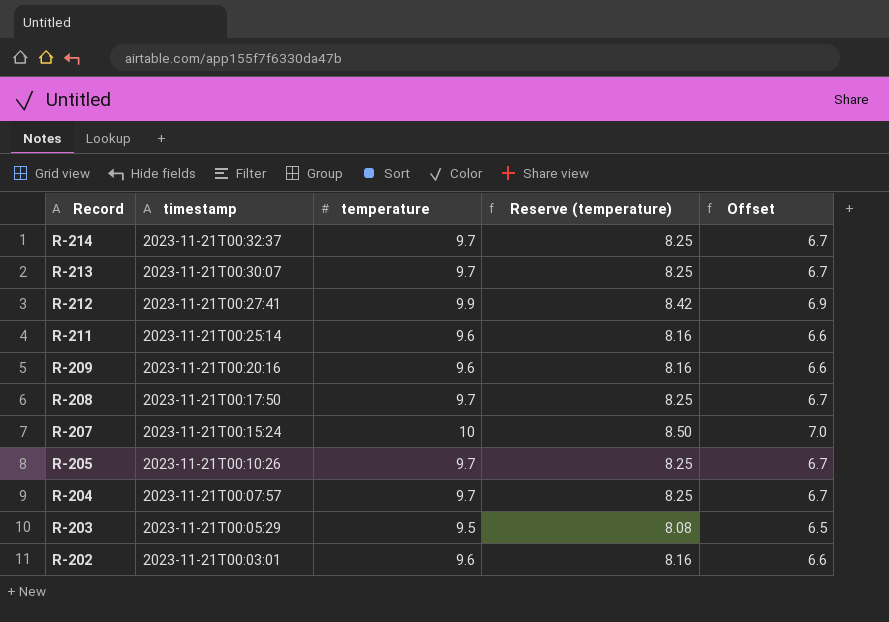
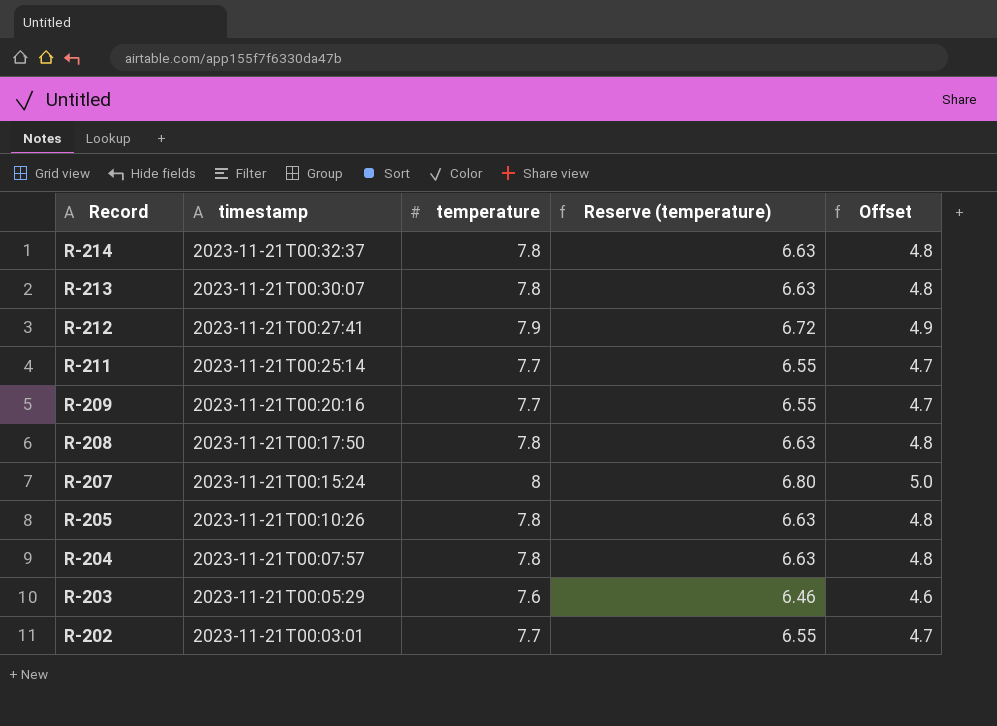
R-214 | temperature: 9.7 -> 7.8
R-214 | Reserve (temperature): 8.25 -> 6.63
R-214 | Offset: 6.7 -> 4.8
R-213 | temperature: 9.7 -> 7.8
R-213 | Reserve (temperature): 8.25 -> 6.63
R-213 | Offset: 6.7 -> 4.8
R-212 | temperature: 9.9 -> 7.9
R-212 | Reserve (temperature): 8.42 -> 6.72
R-212 | Offset: 6.9 -> 4.9
R-211 | temperature: 9.6 -> 7.7
R-211 | Reserve (temperature): 8.16 -> 6.55
R-211 | Offset: 6.6 -> 4.7
R-209 | temperature: 9.6 -> 7.7
R-209 | Reserve (temperature): 8.16 -> 6.55
R-209 | Offset: 6.6 -> 4.7
R-208 | temperature: 9.7 -> 7.8
R-208 | Reserve (temperature): 8.25 -> 6.63
R-208 | Offset: 6.7 -> 4.8
R-207 | temperature: 10 -> 8
R-207 | Reserve (temperature): 8.50 -> 6.80
R-207 | Offset: 7.0 -> 5.0
R-205 | temperature: 9.7 -> 7.8
R-205 | Reserve (temperature): 8.25 -> 6.63
R-205 | Offset: 6.7 -> 4.8
R-204 | temperature: 9.7 -> 7.8
R-204 | Reserve (temperature): 8.25 -> 6.63
R-204 | Offset: 6.7 -> 4.8
R-203 | temperature: 9.5 -> 7.6
R-203 | Reserve (temperature): 8.08 -> 6.46
R-203 | Offset: 6.5 -> 4.6
R-202 | temperature: 9.6 -> 7.7
R-202 | Reserve (temperature): 8.16 -> 6.55
R-202 | Offset: 6.6 -> 4.7

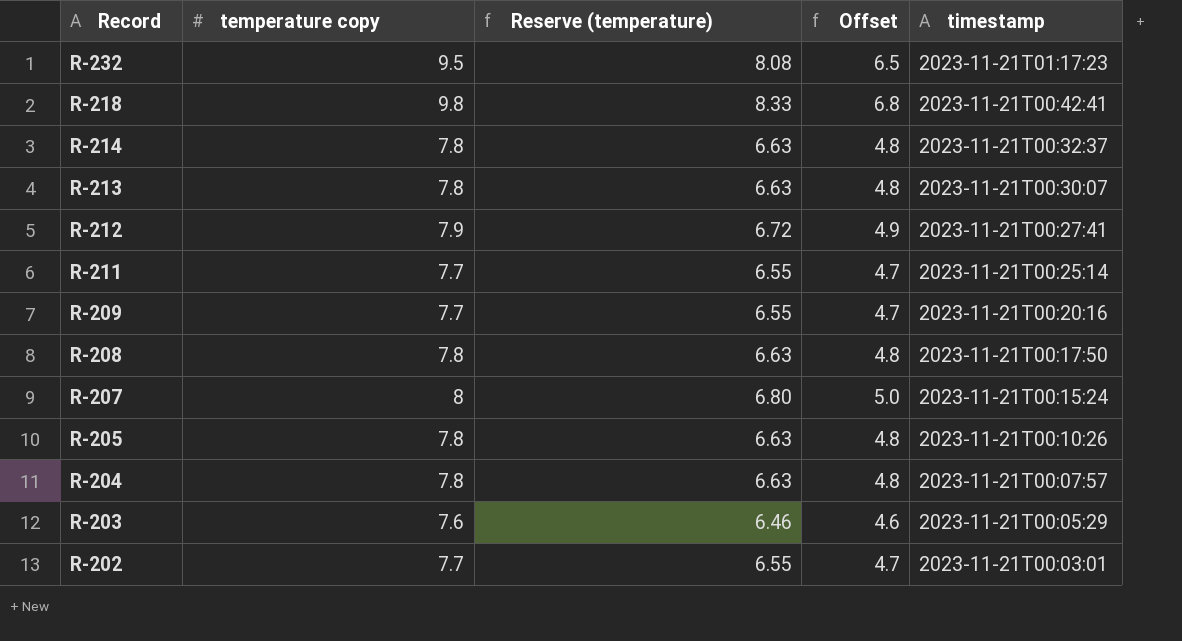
column name: temperature -> temperature copy
column timestamp | position: 2 -> 5
row R-232: none -> 9.5 | 8.08 | 6.5 | 2023-11-21T01:17:23
row R-218: none -> 9.8 | 8.33 | 6.8 | 2023-11-21T00:42:41

